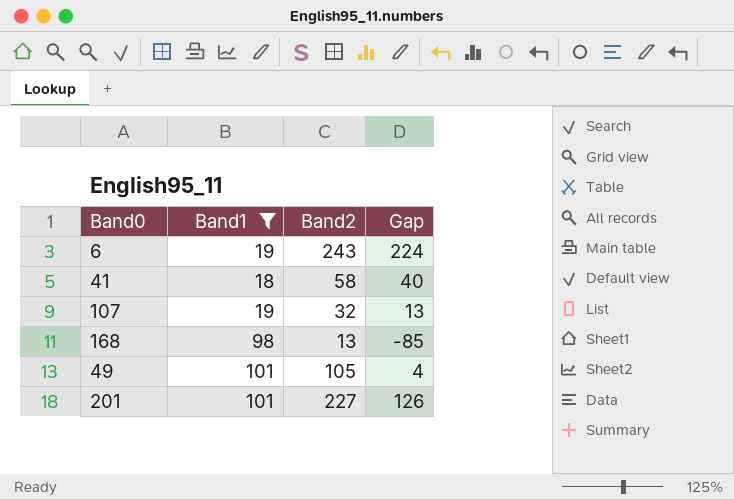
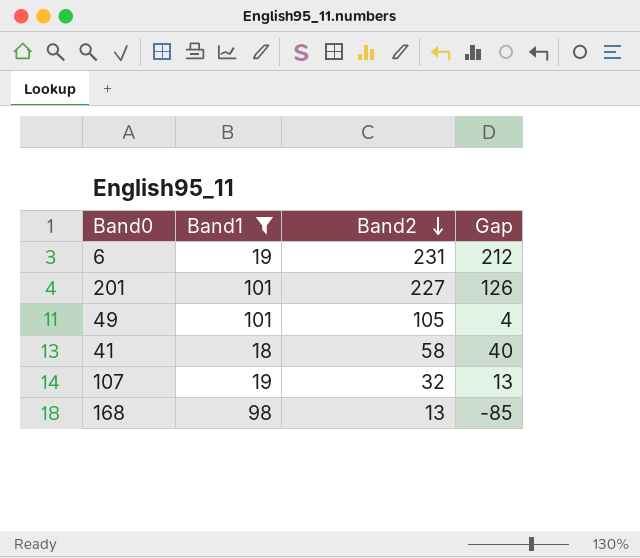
row order: none -> Band2 descending
6 | Band2: 243 -> 231
6 | Gap: 224 -> 212

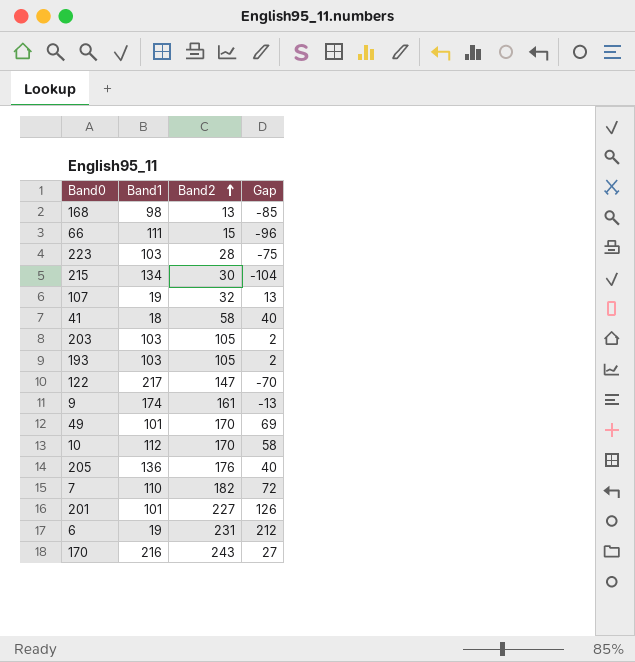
filter: Band1 <= 101 -> none
row order: Band2 descending -> Band2 ascending
49 | Band2: 105 -> 170
49 | Gap: 4 -> 69

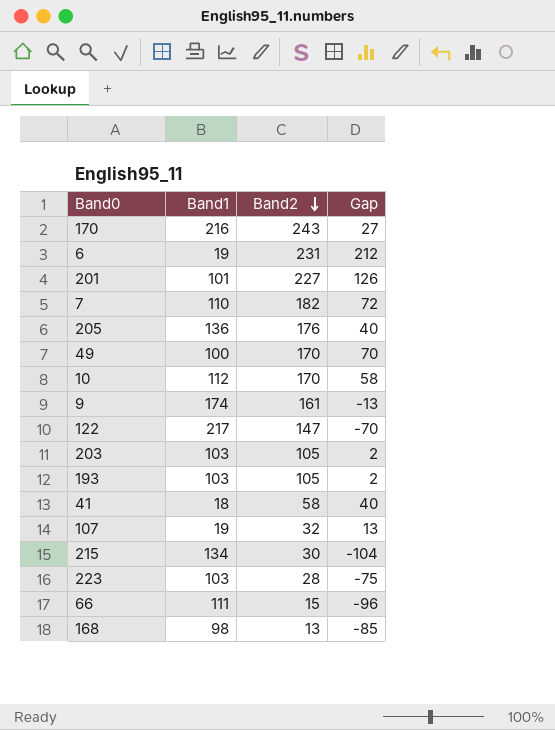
row order: Band2 ascending -> Band2 descending
49 | Band1: 101 -> 100
49 | Gap: 69 -> 70

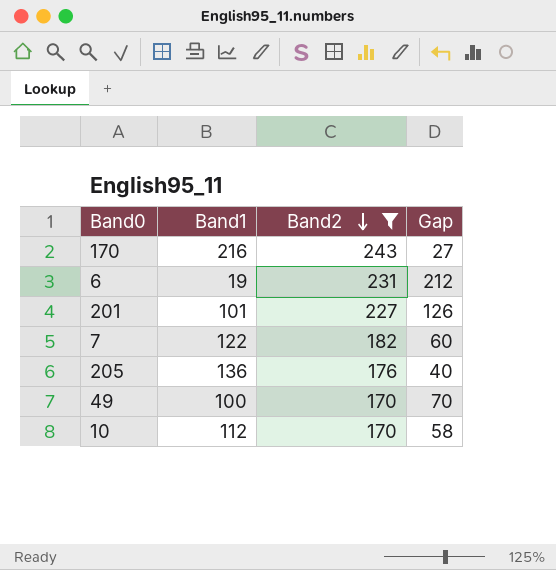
filter: none -> Band2 >= 170
7 | Band1: 110 -> 122
7 | Gap: 72 -> 60

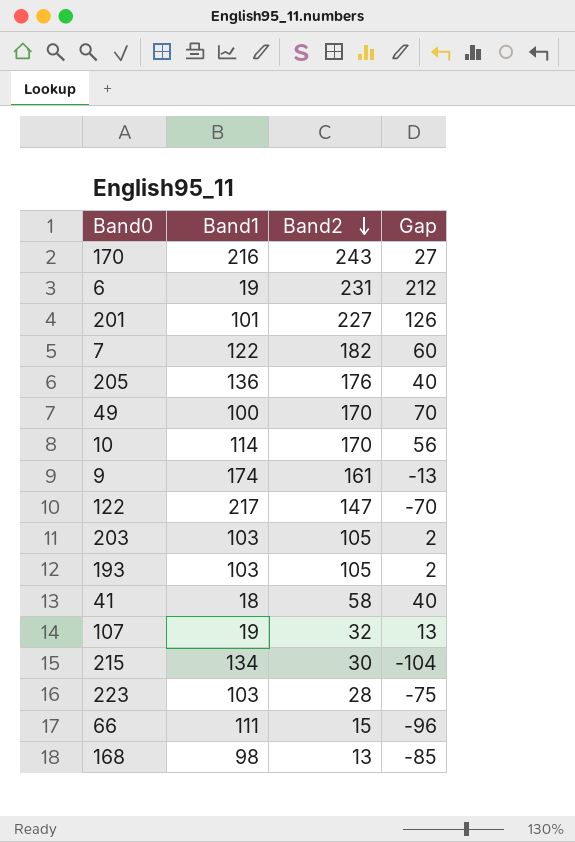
filter: Band2 >= 170 -> none
10 | Band1: 112 -> 114
10 | Gap: 58 -> 56

